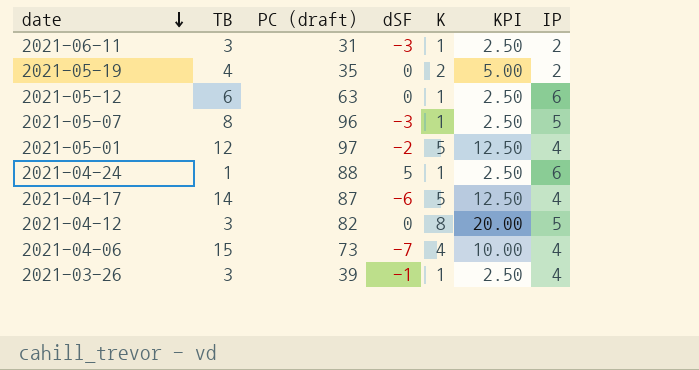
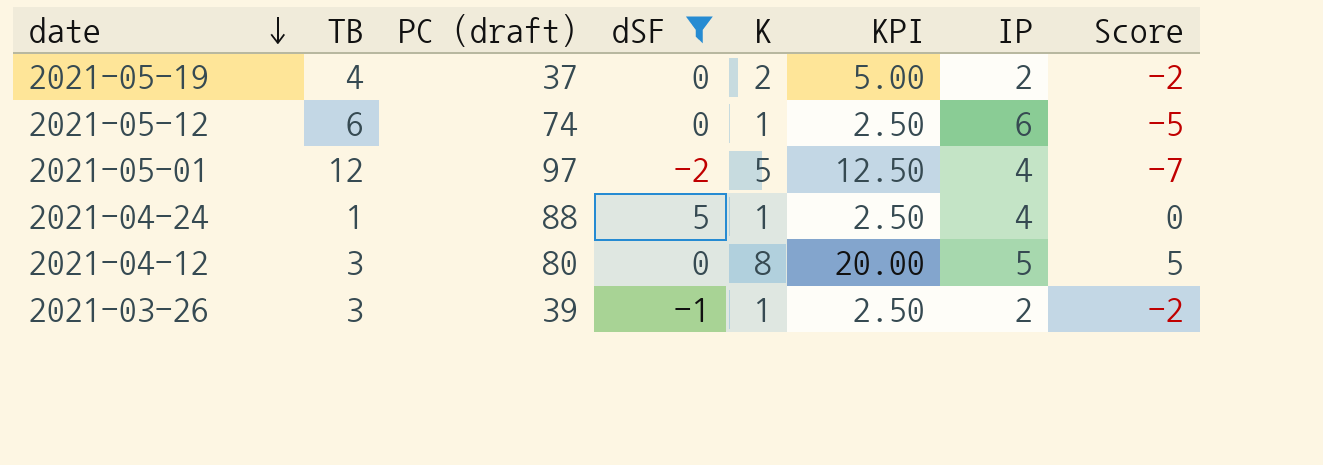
filter: none -> dSF >= -2
column Score | formula: none -> [K] - [TB]
2021-05-19 | PC (draft): 35 -> 37
2021-05-12 | PC (draft): 63 -> 74
2021-04-24 | IP: 6 -> 4
2021-04-12 | PC (draft): 82 -> 80
2021-03-26 | IP: 4 -> 2

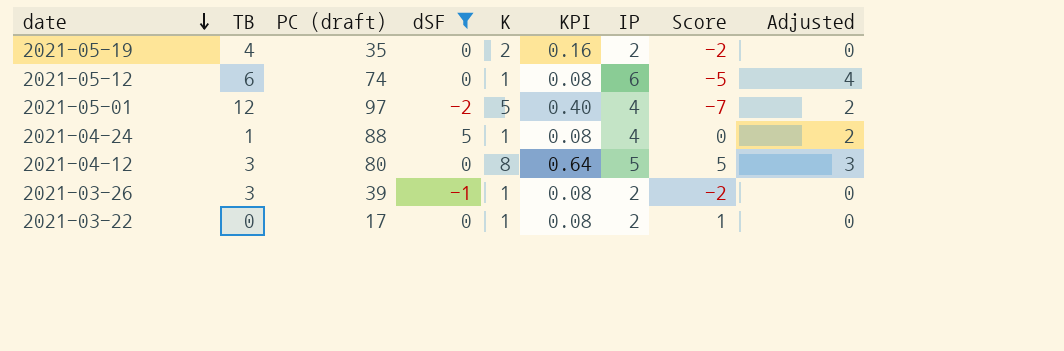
column KPI | formula: [K] * 2.5 -> [K] * 0.08
column Adjusted | formula: none -> [IP] - 2
2021-05-19 | PC (draft): 37 -> 35
row 2021-03-22: none -> 0 | 17 | 0 | 1 | 0.08 | 2 | 1 | 0

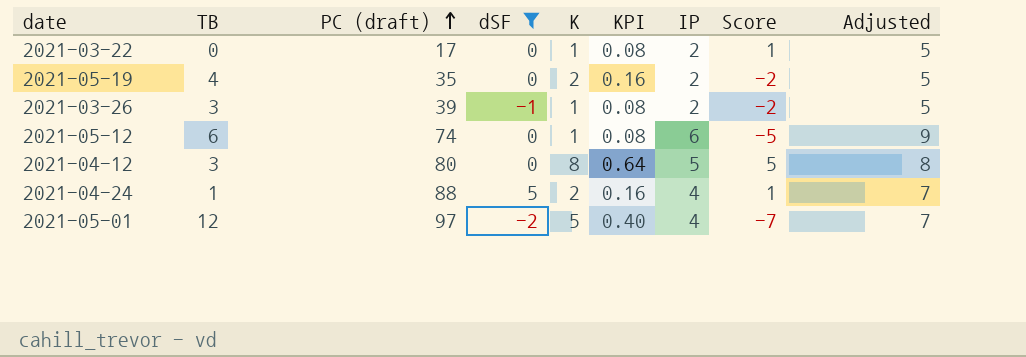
row order: date descending -> PC (draft) ascending
column Adjusted | formula: [IP] - 2 -> [IP] + 3
2021-04-24 | K: 1 -> 2
2021-04-24 | KPI: 0.08 -> 0.16
2021-04-24 | Score: 0 -> 1

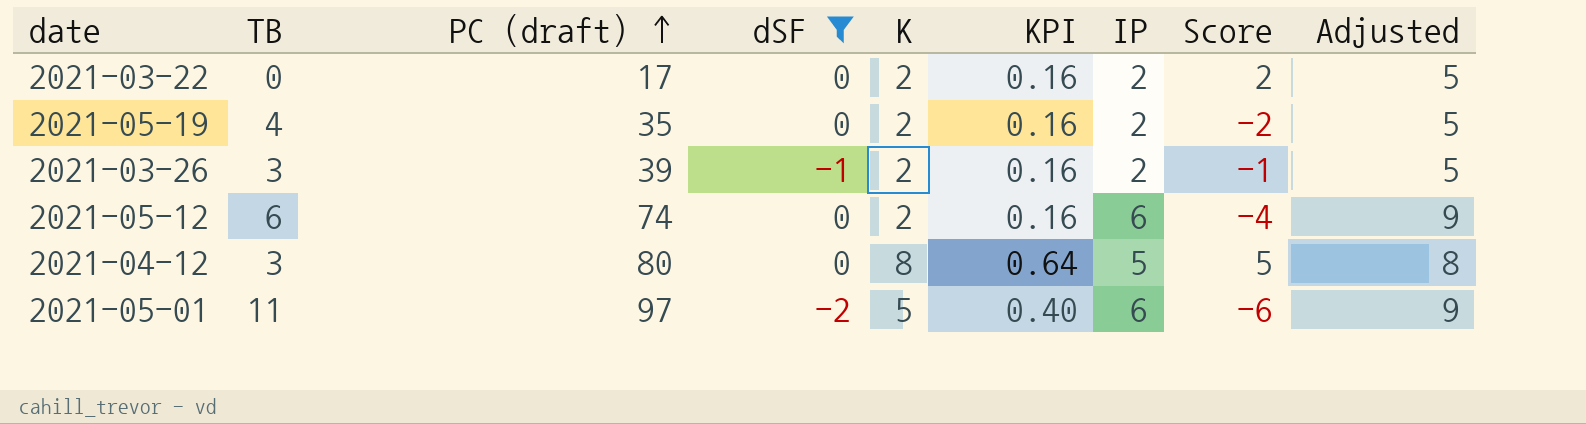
row 2021-04-24: 1 | 88 | 5 | 2 | 0.16 | 4 | 1 | 7 -> none
2021-03-22 | K: 1 -> 2
2021-03-22 | KPI: 0.08 -> 0.16
2021-03-22 | Score: 1 -> 2
2021-03-26 | K: 1 -> 2
2021-03-26 | KPI: 0.08 -> 0.16
2021-03-26 | Score: -2 -> -1
2021-05-12 | K: 1 -> 2
2021-05-12 | KPI: 0.08 -> 0.16
2021-05-12 | Score: -5 -> -4
2021-05-01 | TB: 12 -> 11
2021-05-01 | IP: 4 -> 6
2021-05-01 | Score: -7 -> -6
2021-05-01 | Adjusted: 7 -> 9

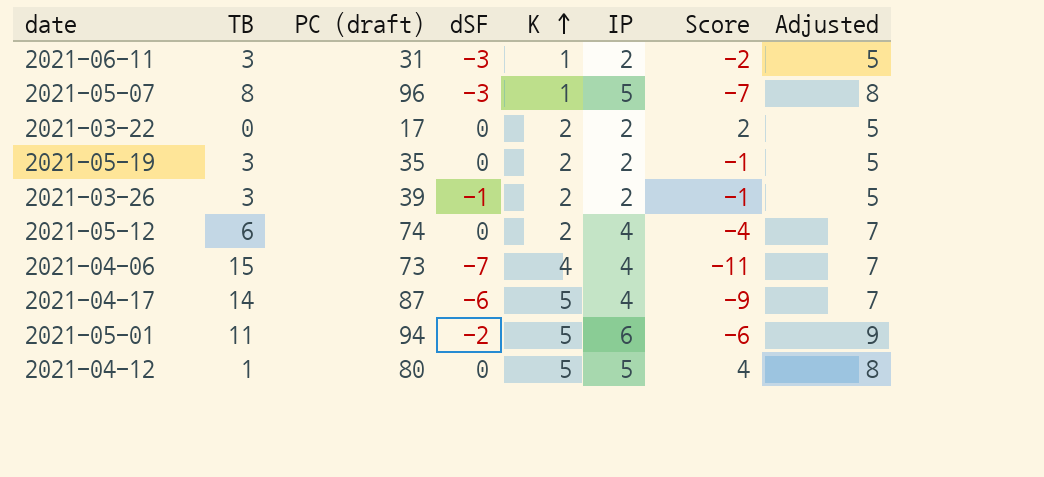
filter: dSF >= -2 -> none
row order: PC (draft) ascending -> K ascending
column KPI | formula: [K] * 0.08 -> none
2021-05-19 | TB: 4 -> 3
2021-05-19 | Score: -2 -> -1
2021-05-12 | IP: 6 -> 4
2021-05-12 | Adjusted: 9 -> 7
2021-05-01 | PC (draft): 97 -> 94
2021-04-12 | TB: 3 -> 1
2021-04-12 | K: 8 -> 5
2021-04-12 | Score: 5 -> 4

